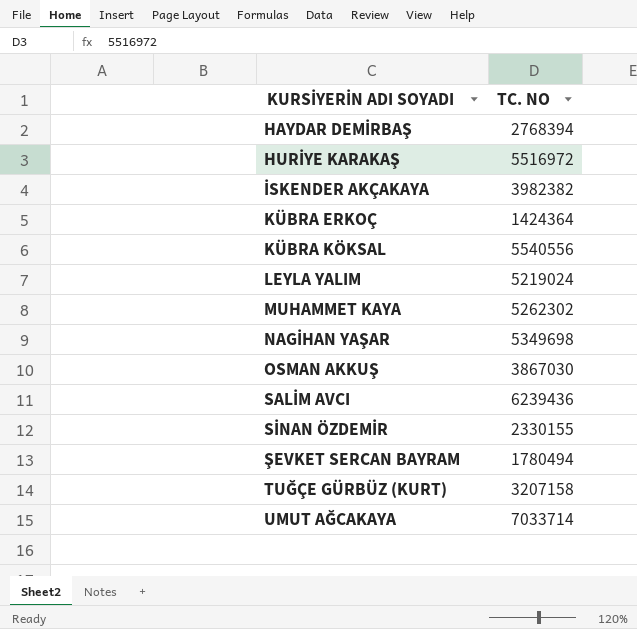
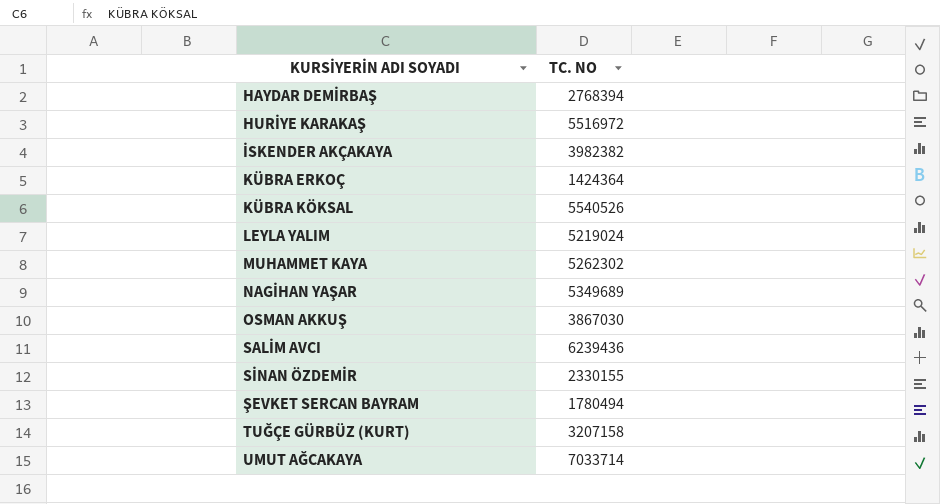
KÜBRA KÖKSAL | TC. NO: 5540556 -> 5540526
NAGİHAN YAŞAR | TC. NO: 5349698 -> 5349689

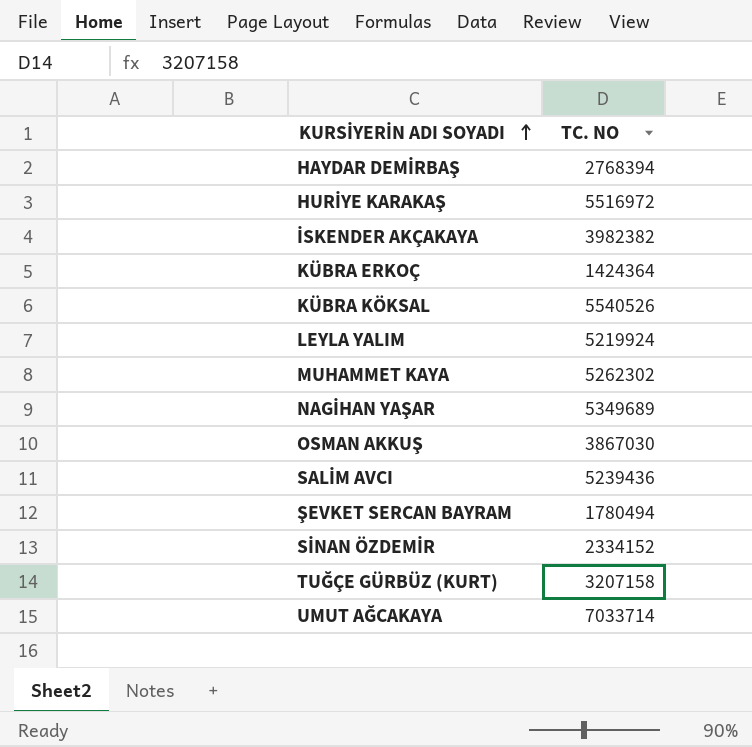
row order: none -> KURSİYERİN ADI SOYADI ascending
LEYLA YALIM | TC. NO: 5219024 -> 5219924
SALİM AVCI | TC. NO: 6239436 -> 5239436
SİNAN ÖZDEMİR | TC. NO: 2330155 -> 2334152

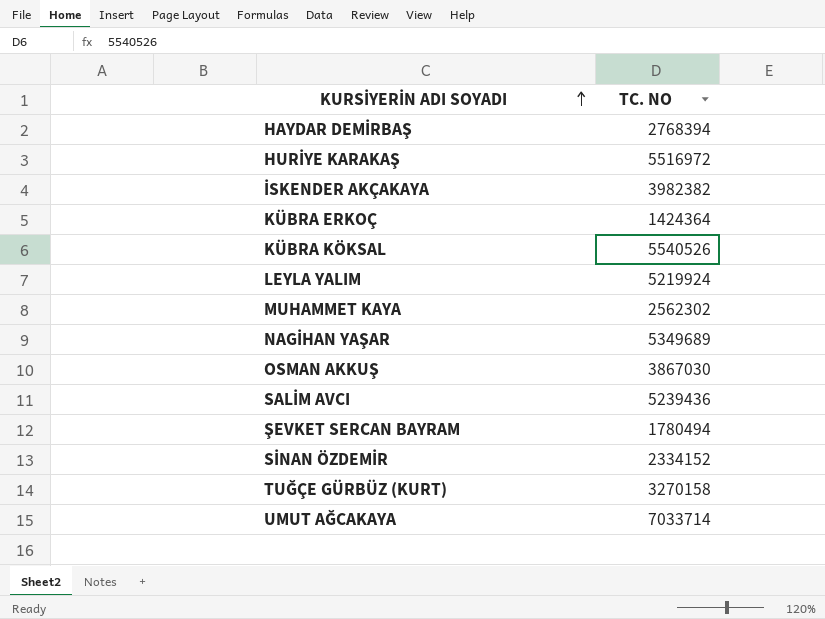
MUHAMMET KAYA | TC. NO: 5262302 -> 2562302
TUĞÇE GÜRBÜZ (KURT) | TC. NO: 3207158 -> 3270158

